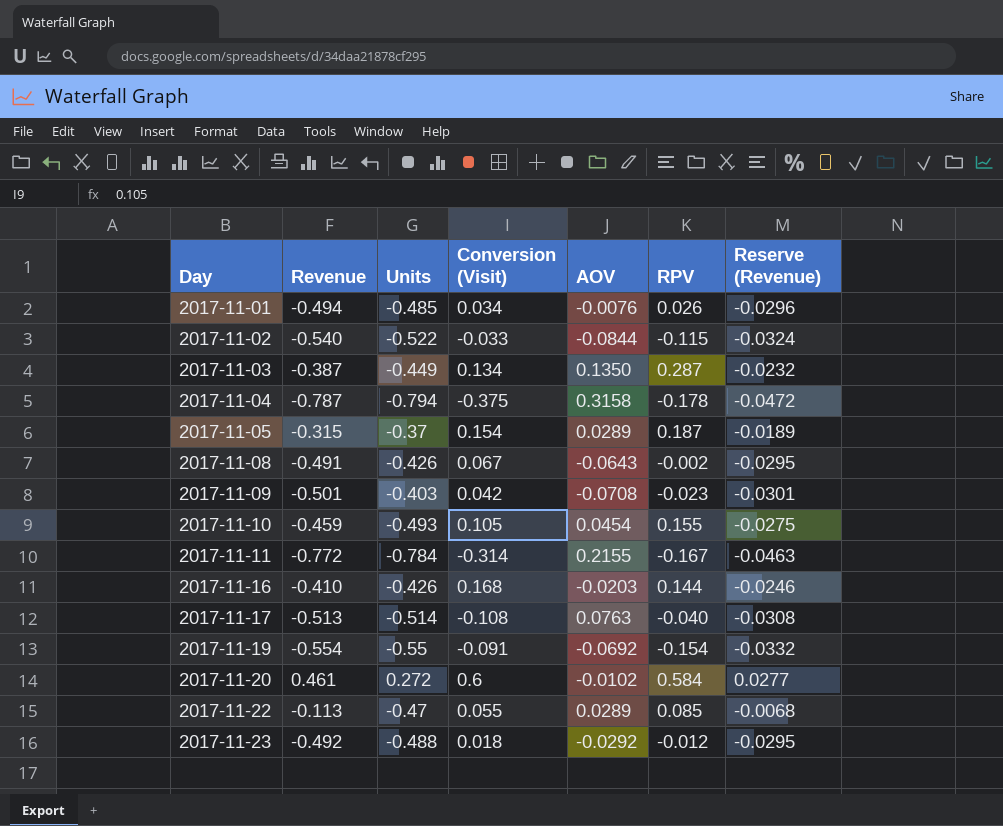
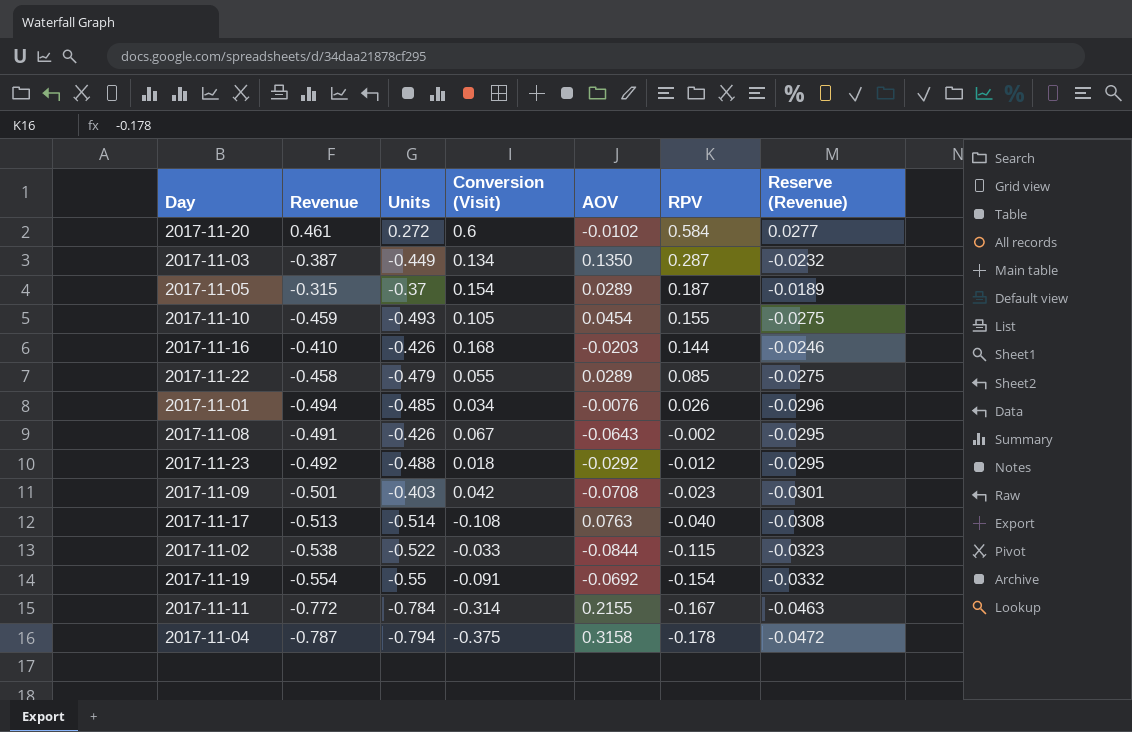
row order: Day ascending -> RPV descending
2017-11-22 | Revenue: -0.113 -> -0.458
2017-11-22 | Units: -0.47 -> -0.479
2017-11-22 | Reserve (Revenue): -0.0068 -> -0.0275
2017-11-02 | Revenue: -0.540 -> -0.538
2017-11-02 | Reserve (Revenue): -0.0324 -> -0.0323

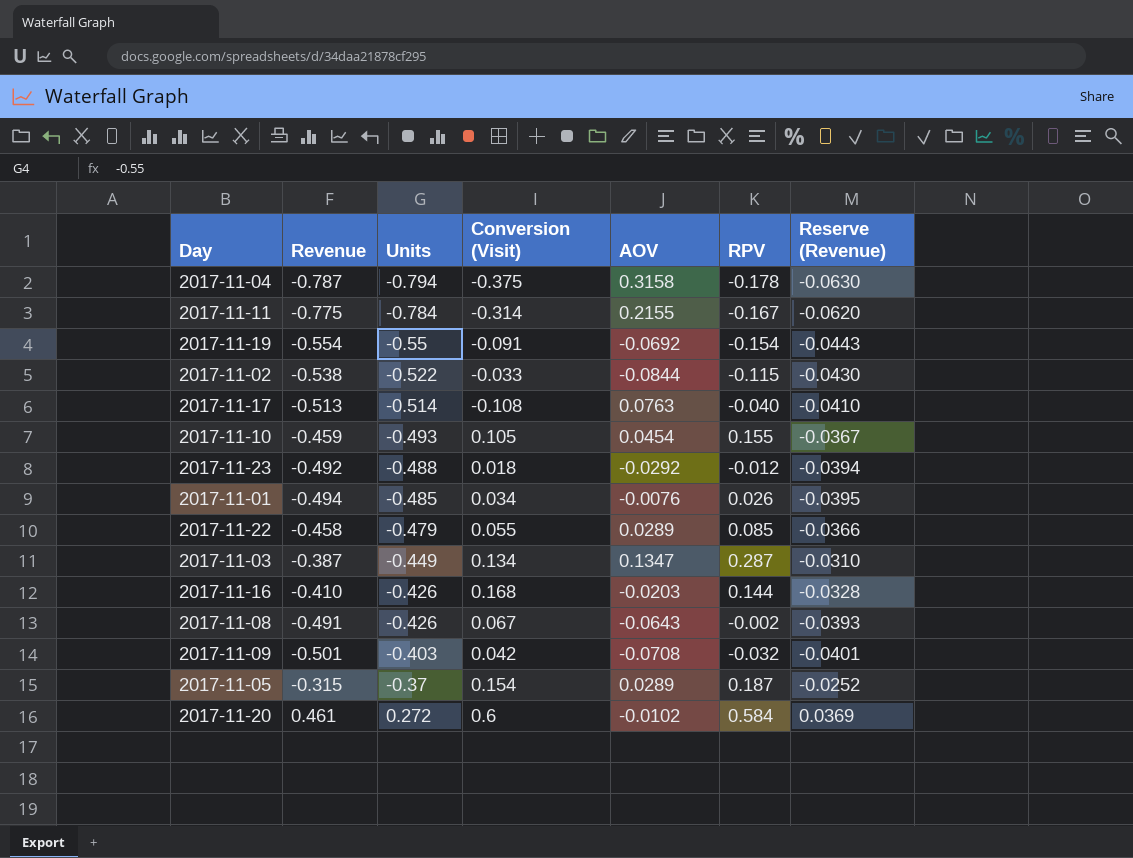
row order: RPV descending -> Units ascending
column Reserve (Revenue) | formula: [Revenue] * 0.06 -> [Revenue] * 0.08
2017-11-11 | Revenue: -0.772 -> -0.775
2017-11-03 | AOV: 0.1350 -> 0.1347
2017-11-09 | RPV: -0.023 -> -0.032

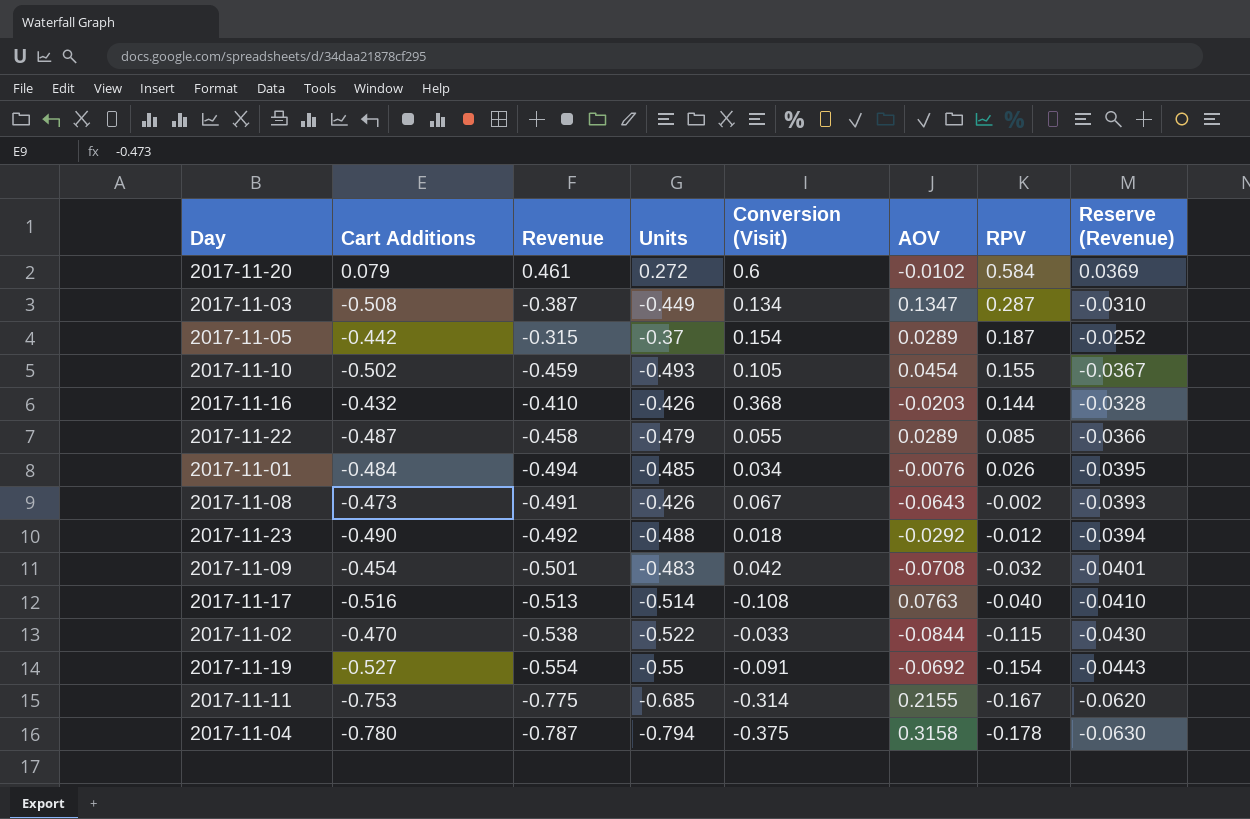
row order: Units ascending -> RPV descending
column Cart Additions | position: none -> 2
2017-11-16 | Conversion (Visit): 0.168 -> 0.368
2017-11-09 | Units: -0.403 -> -0.483
2017-11-11 | Units: -0.784 -> -0.685

